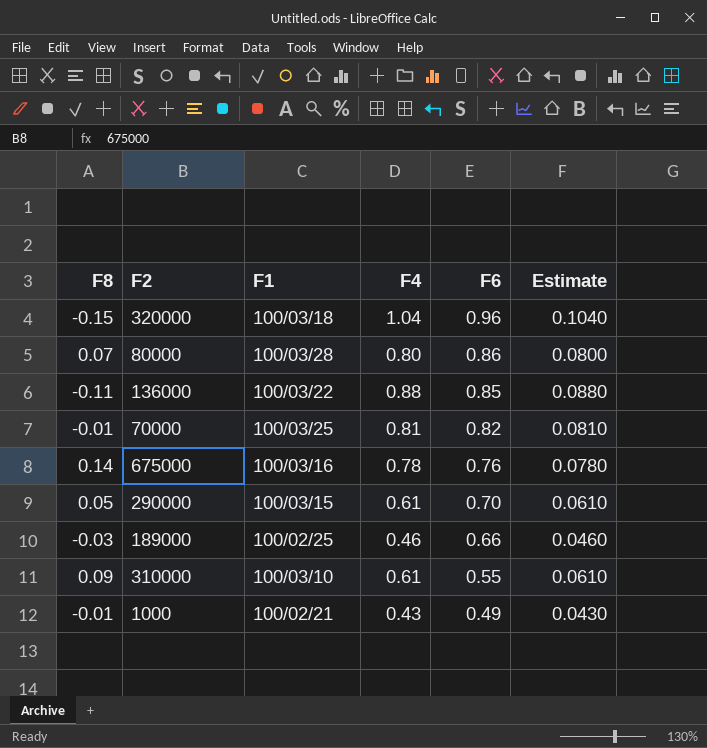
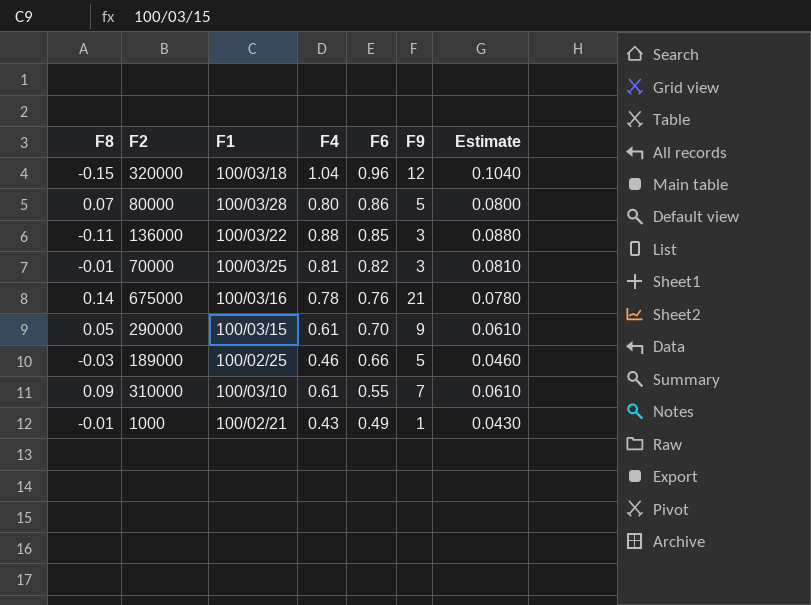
column F9 | position: none -> 6

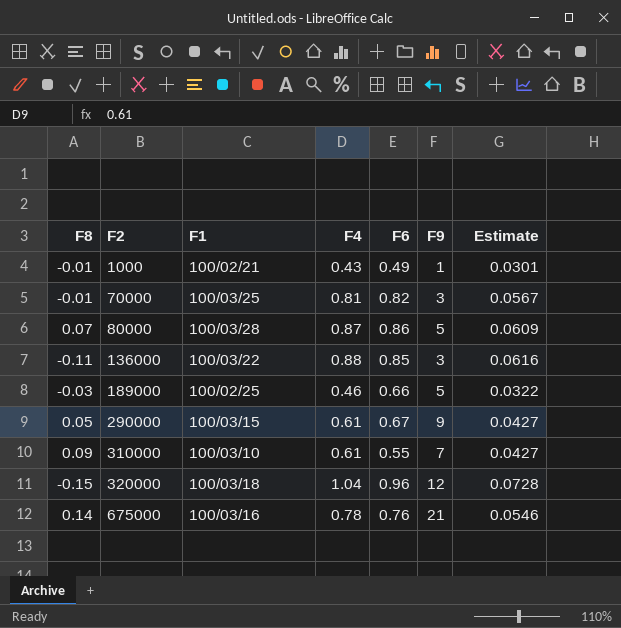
row order: F6 descending -> F2 ascending
column Estimate | formula: [F4] * 0.1 -> [F4] * 0.07
80000 | F4: 0.80 -> 0.87
290000 | F6: 0.70 -> 0.67

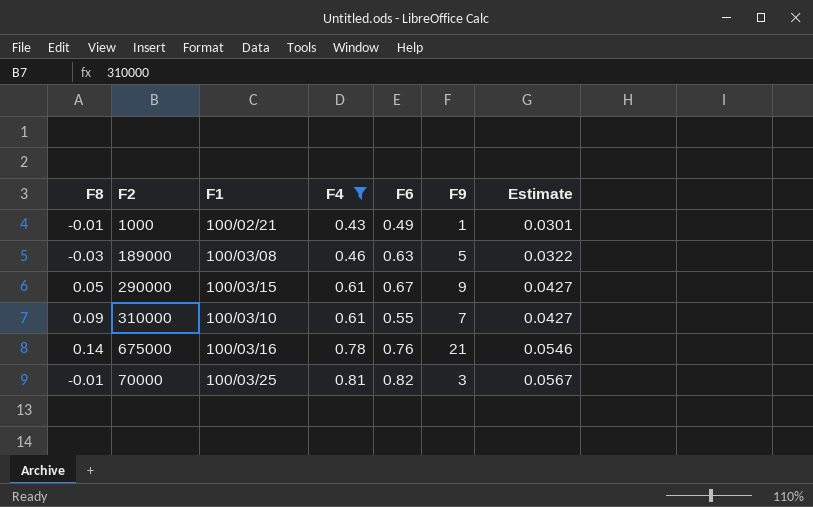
filter: none -> F4 <= 0.81
row order: F2 ascending -> F4 ascending
189000 | F1: 100/02/25 -> 100/03/08
189000 | F6: 0.66 -> 0.63

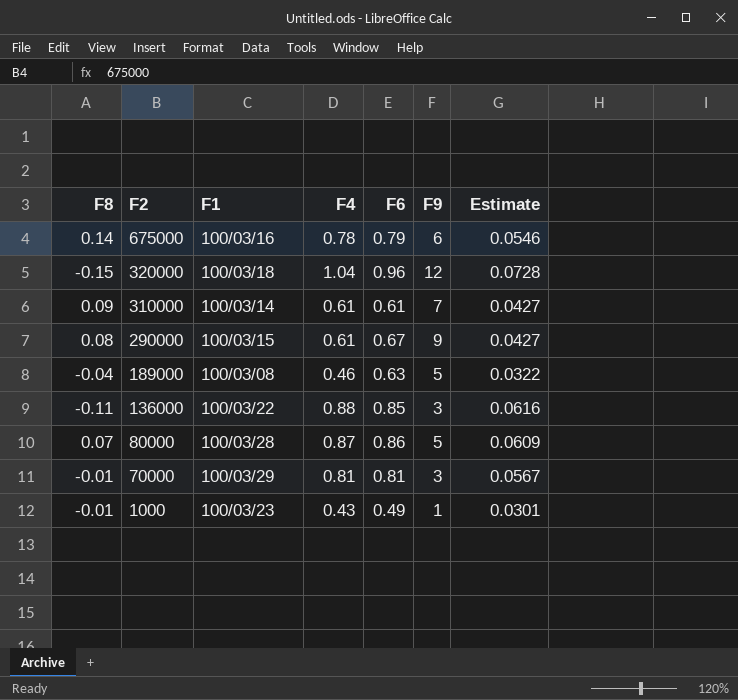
filter: F4 <= 0.81 -> none
row order: F4 ascending -> F2 descending
675000 | F6: 0.76 -> 0.79
675000 | F9: 21 -> 6
310000 | F1: 100/03/10 -> 100/03/14
310000 | F6: 0.55 -> 0.61
290000 | F8: 0.05 -> 0.08
189000 | F8: -0.03 -> -0.04
70000 | F1: 100/03/25 -> 100/03/29
70000 | F6: 0.82 -> 0.81
1000 | F1: 100/02/21 -> 100/03/23

